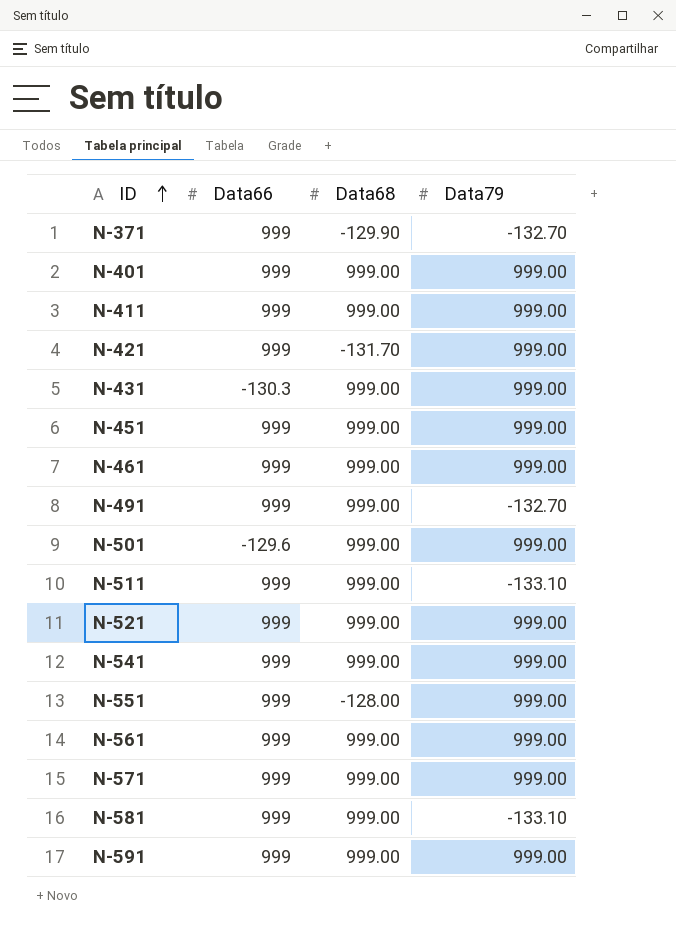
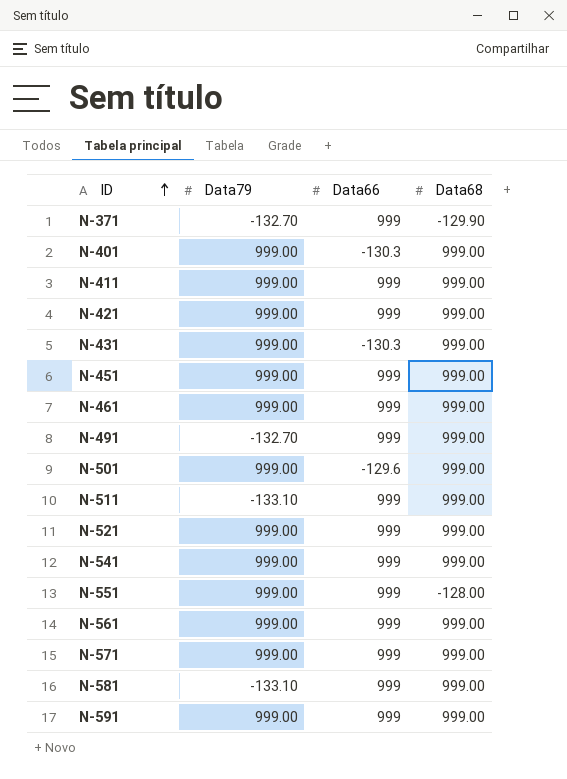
column Data79 | position: 4 -> 2
N-401 | Data66: 999 -> -130.3
N-421 | Data68: -131.70 -> 999.00

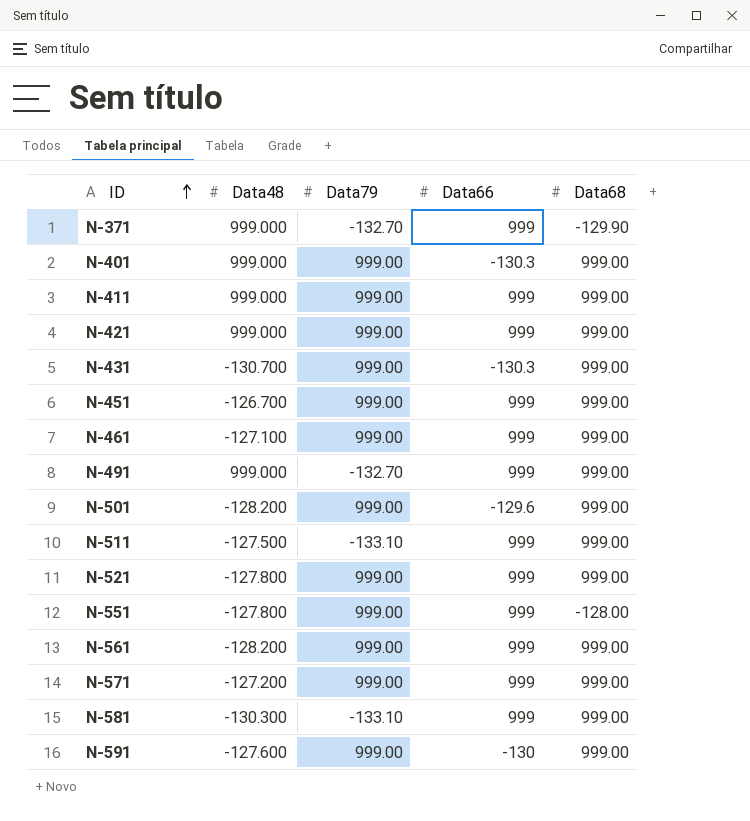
column Data48 | position: none -> 2
row N-541: 999.00 | 999 | 999.00 -> none
N-591 | Data66: 999 -> -130

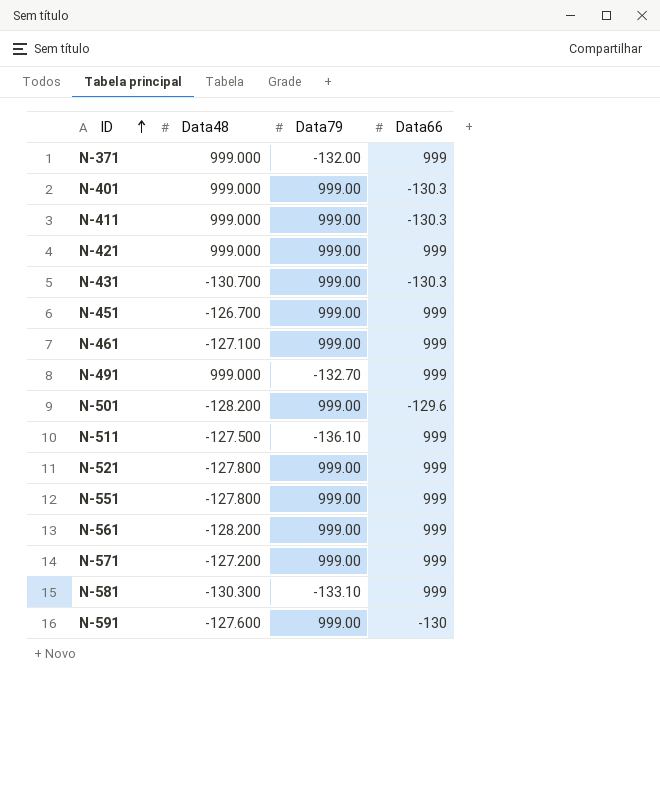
column Data68 | position: 5 -> none
N-371 | Data79: -132.70 -> -132.00
N-411 | Data66: 999 -> -130.3
N-511 | Data79: -133.10 -> -136.10

